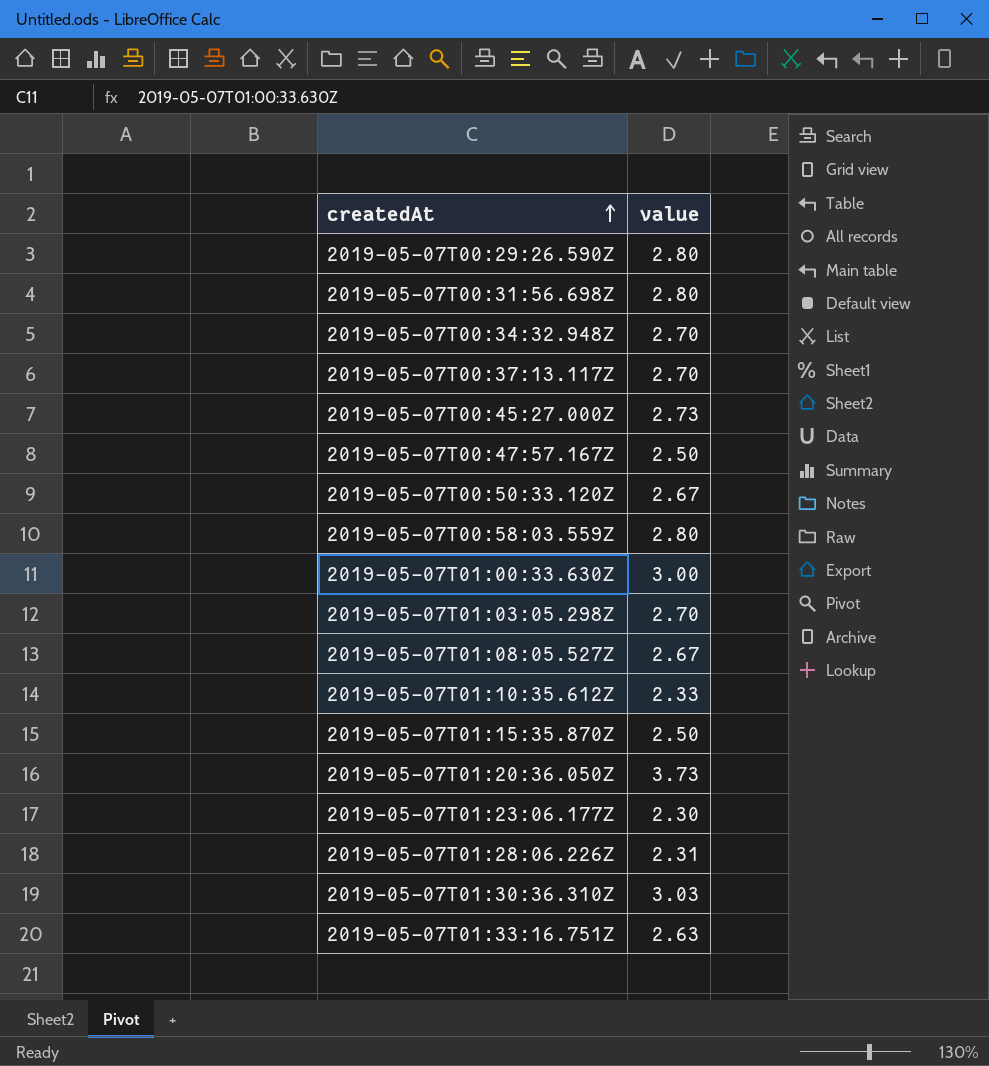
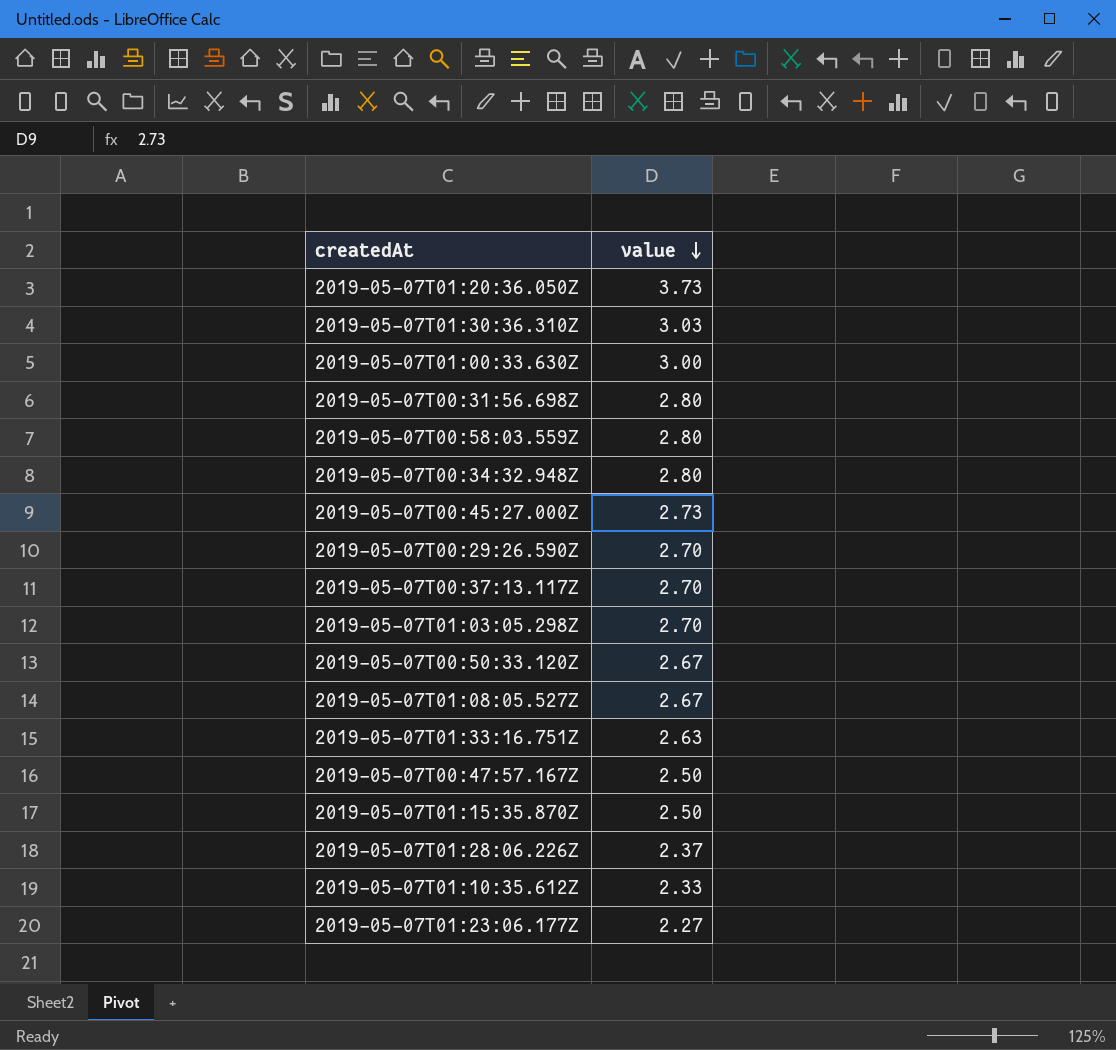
row order: createdAt ascending -> value descending
2019-05-07T00:34:32.948Z | value: 2.70 -> 2.80
2019-05-07T00:29:26.590Z | value: 2.80 -> 2.70
2019-05-07T01:28:06.226Z | value: 2.31 -> 2.37
2019-05-07T01:23:06.177Z | value: 2.30 -> 2.27

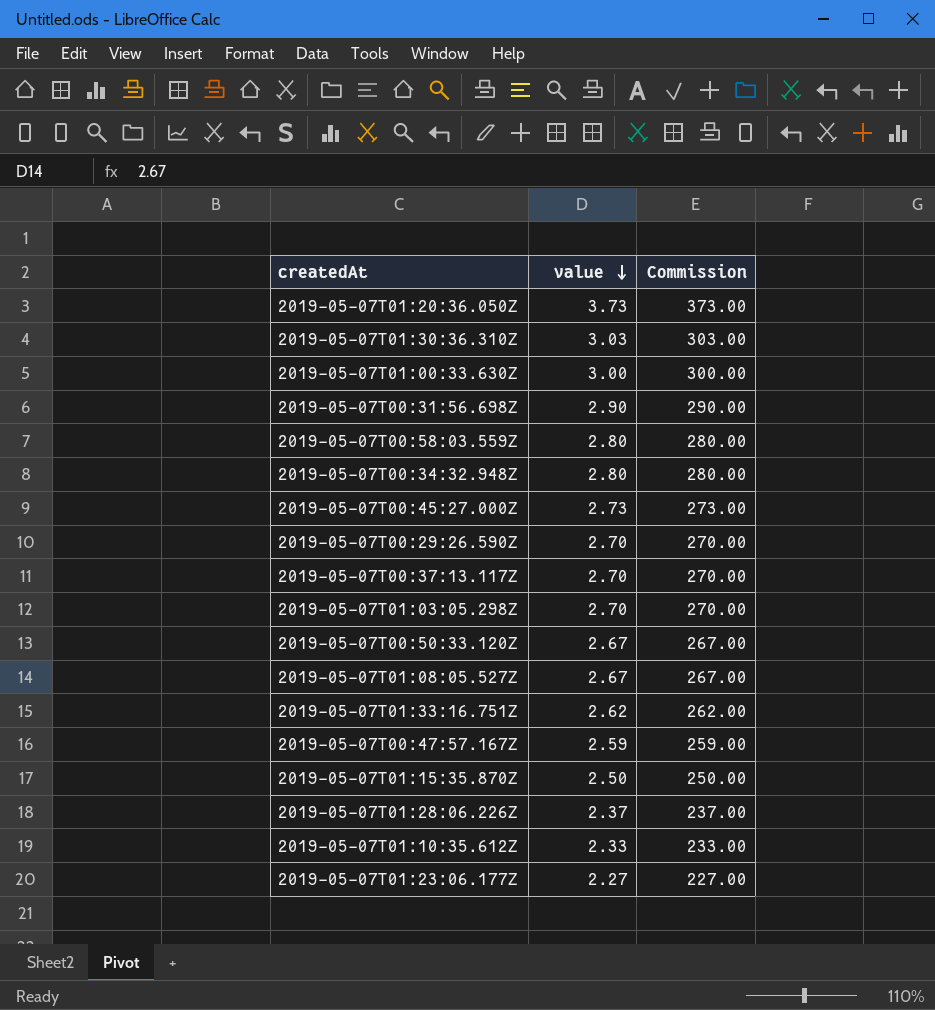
column Commission | formula: none -> [value] * 100
2019-05-07T00:31:56.698Z | value: 2.80 -> 2.90
2019-05-07T01:33:16.751Z | value: 2.63 -> 2.62
2019-05-07T00:47:57.167Z | value: 2.50 -> 2.59

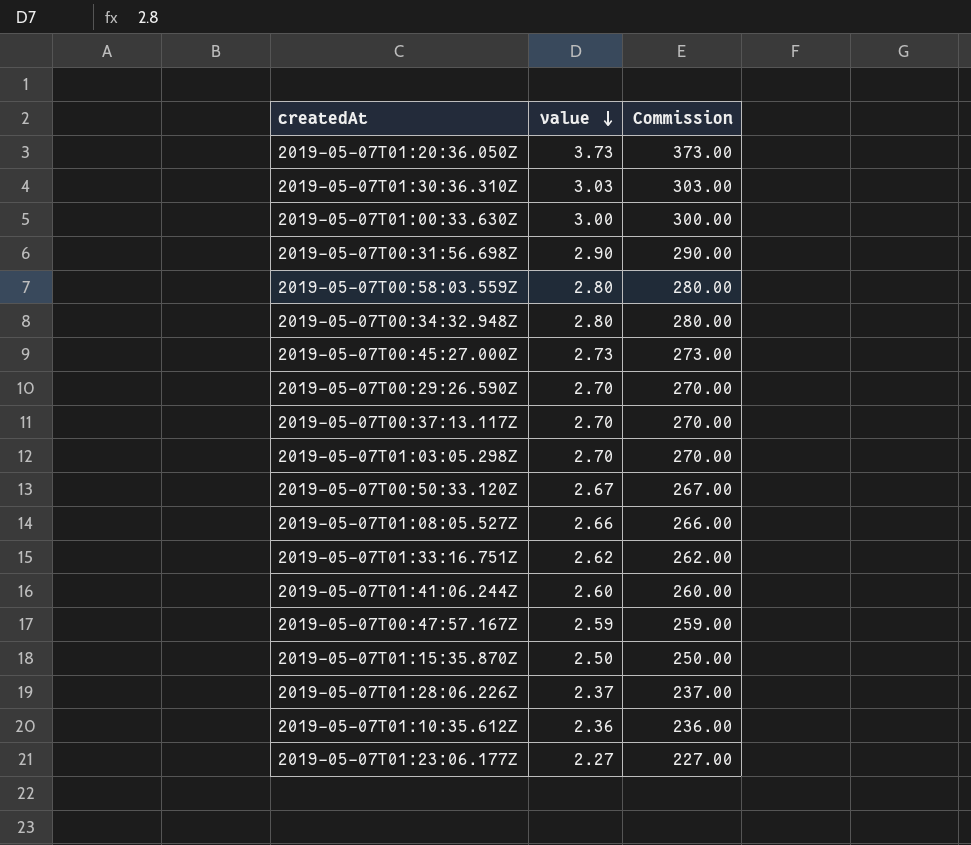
2019-05-07T01:08:05.527Z | value: 2.67 -> 2.66
2019-05-07T01:08:05.527Z | Commission: 267.00 -> 266.00
row 2019-05-07T01:41:06.244Z: none -> 2.60 | 260.00
2019-05-07T01:10:35.612Z | value: 2.33 -> 2.36
2019-05-07T01:10:35.612Z | Commission: 233.00 -> 236.00

